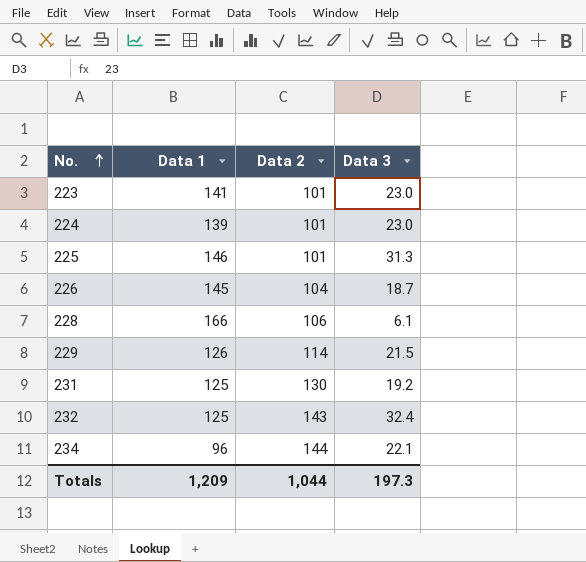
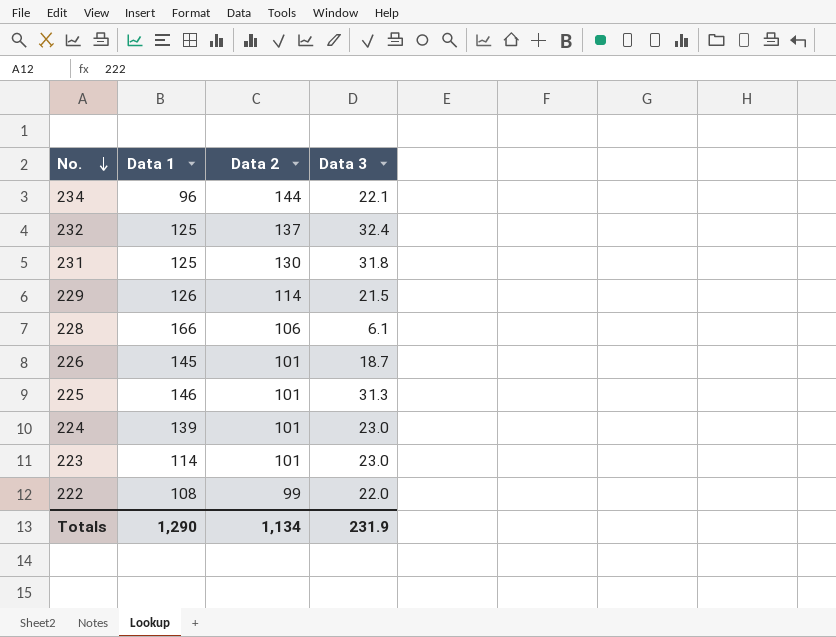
row order: No. ascending -> No. descending
232 | Data 2: 143 -> 137
231 | Data 3: 19.2 -> 31.8
226 | Data 2: 104 -> 101
223 | Data 1: 141 -> 114
row 222: none -> 108 | 99 | 22.0
Totals | Data 1: 1,209 -> 1,290
Totals | Data 2: 1,044 -> 1,134
Totals | Data 3: 197.3 -> 231.9

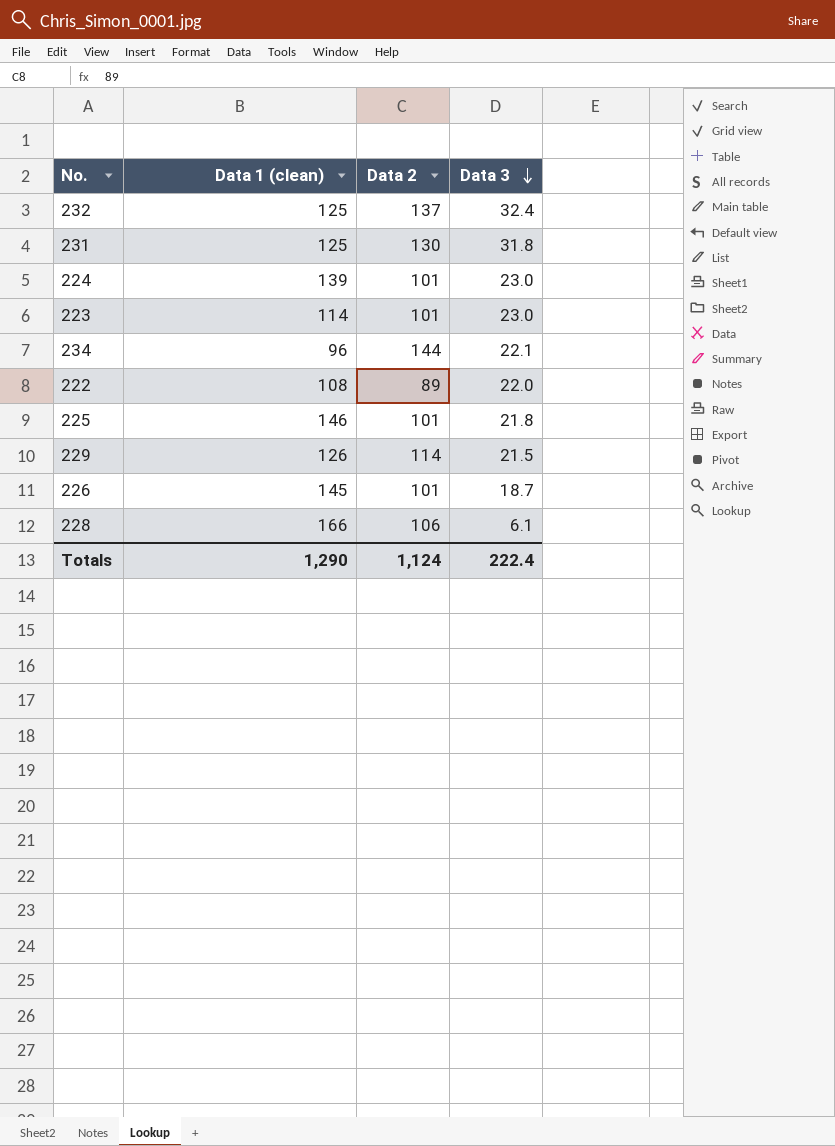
row order: No. descending -> Data 3 descending
column name: Data 1 -> Data 1 (clean)
222 | Data 2: 99 -> 89
225 | Data 3: 31.3 -> 21.8
Totals | Data 2: 1,134 -> 1,124
Totals | Data 3: 231.9 -> 222.4

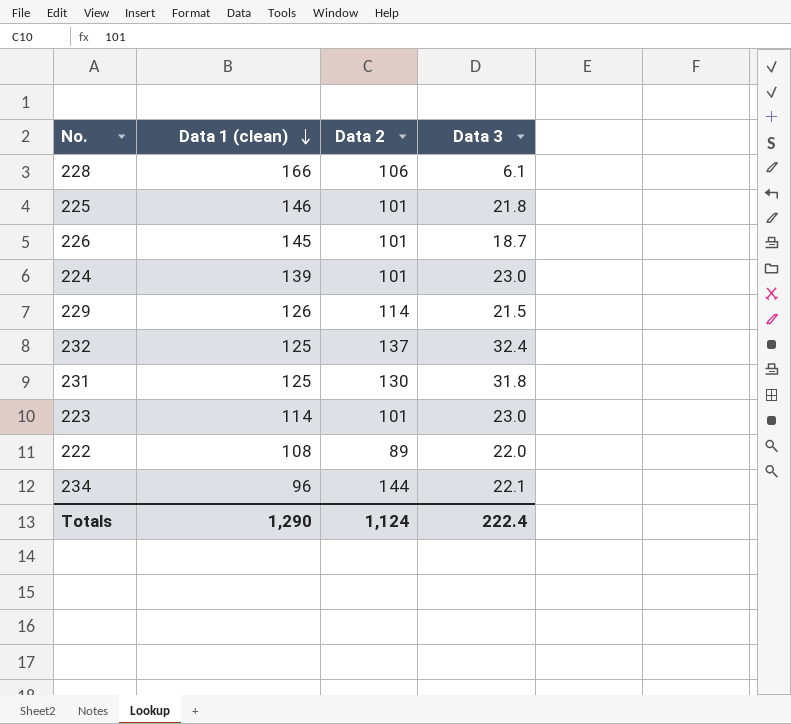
row order: Data 3 descending -> Data 1 (clean) descending

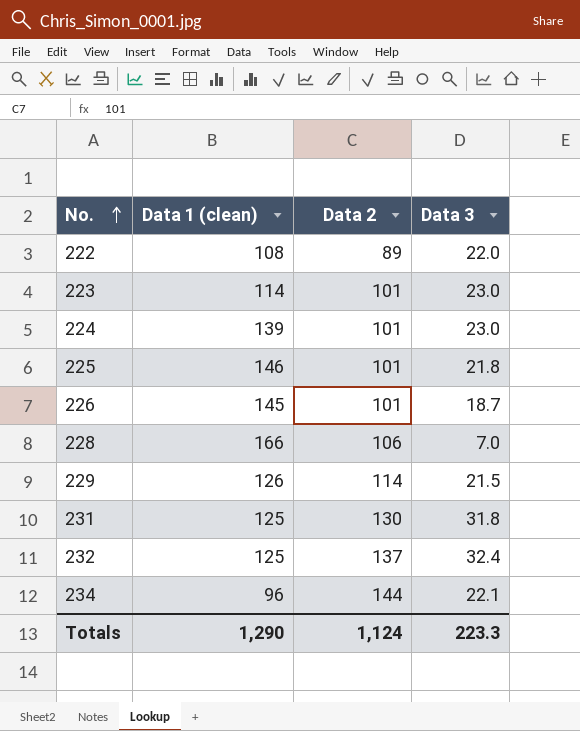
row order: Data 1 (clean) descending -> No. ascending
228 | Data 3: 6.1 -> 7.0
Totals | Data 3: 222.4 -> 223.3

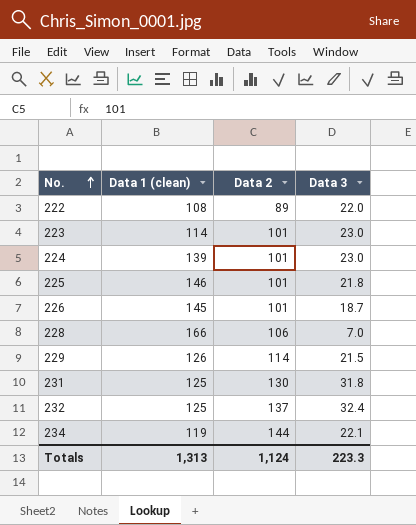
234 | Data 1 (clean): 96 -> 119
Totals | Data 1 (clean): 1,290 -> 1,313

